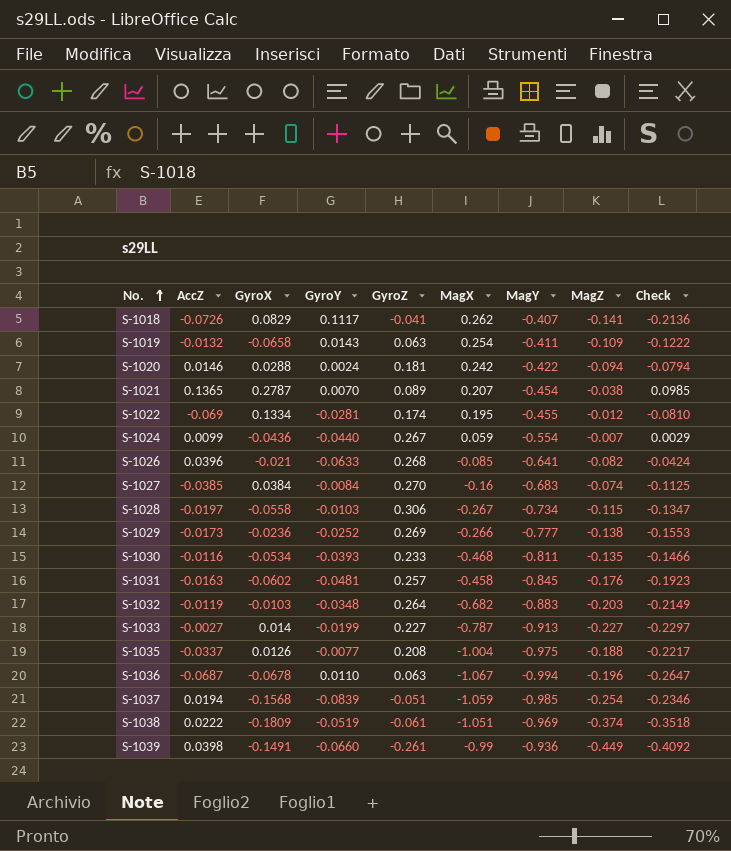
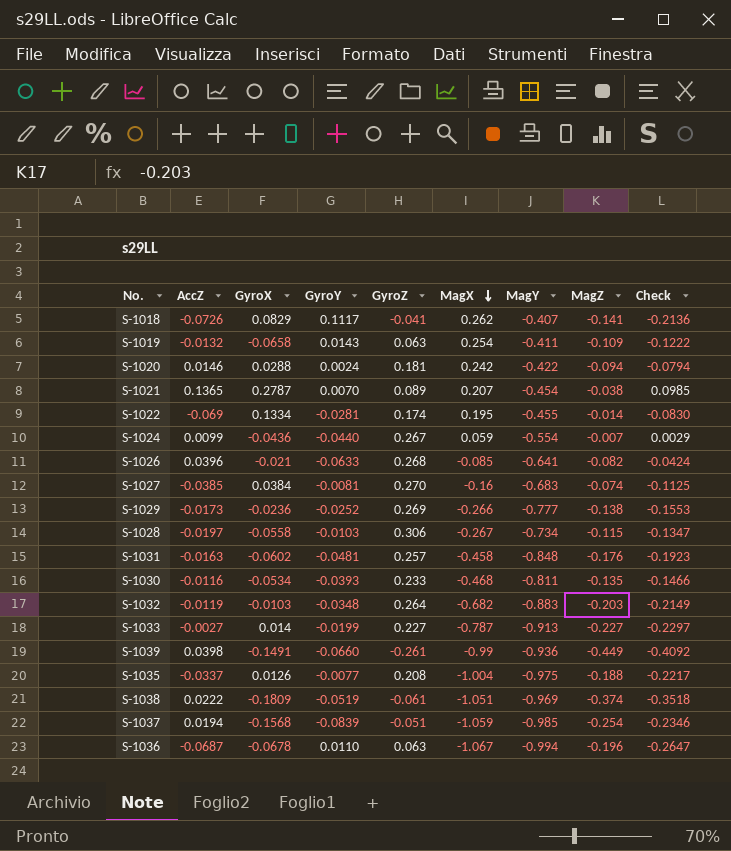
row order: No. ascending -> MagX descending
S-1022 | MagZ: -0.012 -> -0.014
S-1022 | Check: -0.0810 -> -0.0830
S-1027 | GyroY: -0.0084 -> -0.0081
S-1031 | MagY: -0.845 -> -0.848

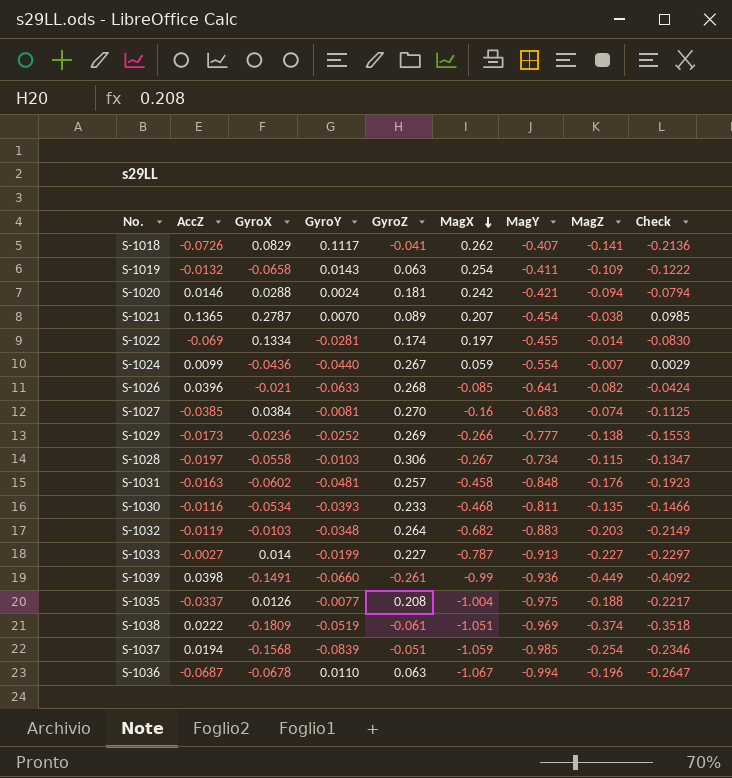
S-1020 | MagY: -0.422 -> -0.421
S-1022 | MagX: 0.195 -> 0.197

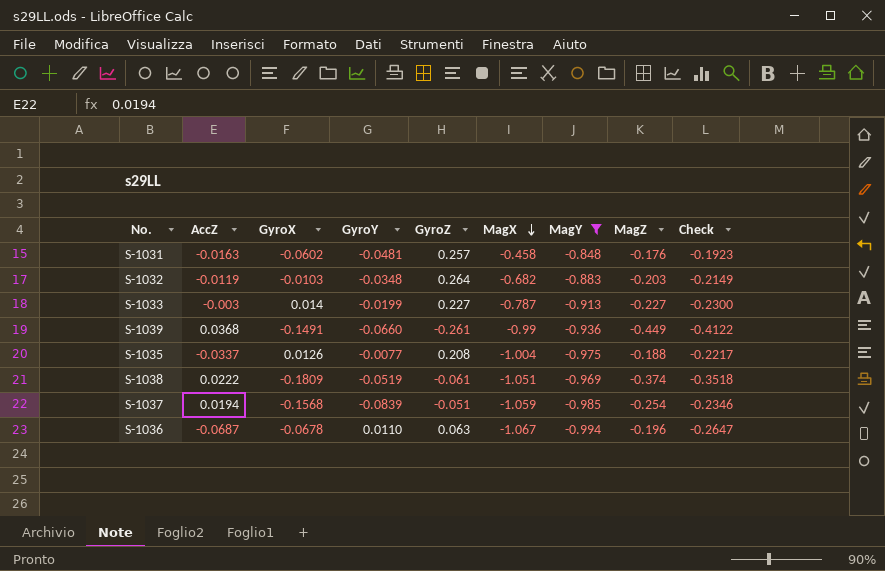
filter: none -> MagY <= -0.848
S-1033 | AccZ: -0.0027 -> -0.003
S-1033 | Check: -0.2297 -> -0.2300
S-1039 | AccZ: 0.0398 -> 0.0368
S-1039 | Check: -0.4092 -> -0.4122

